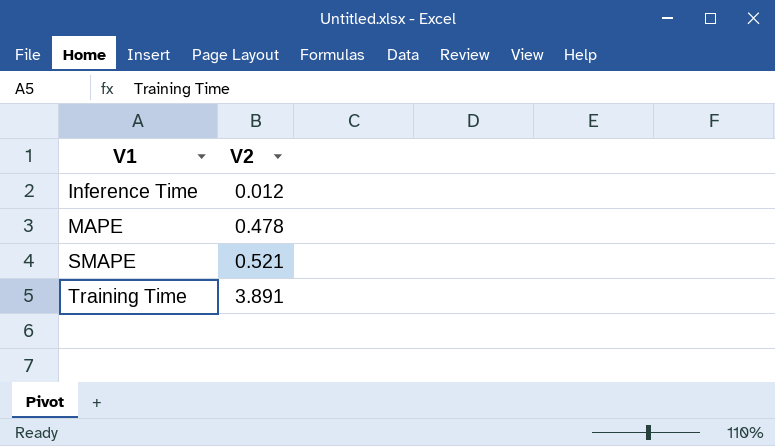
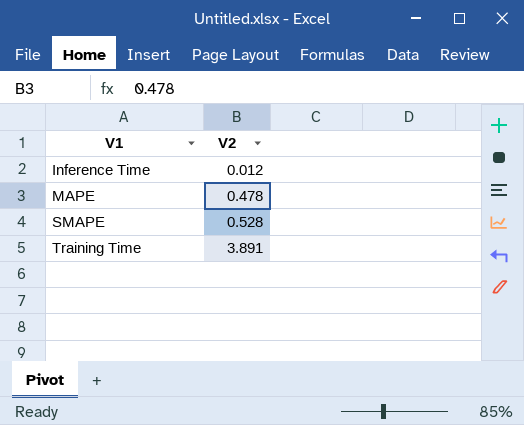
SMAPE | V2: 0.521 -> 0.528

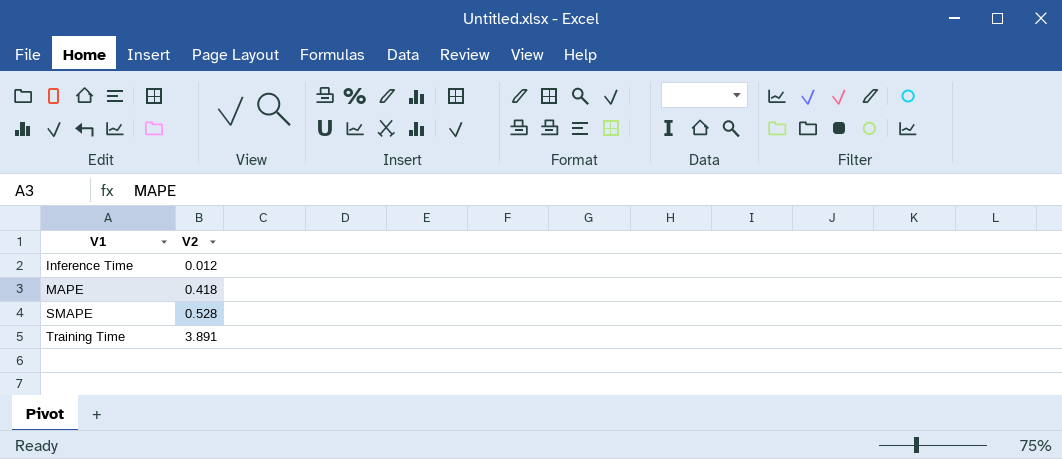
MAPE | V2: 0.478 -> 0.418

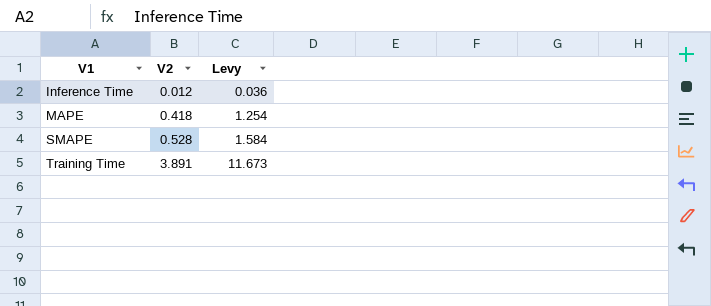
column Levy | formula: none -> [V2] * 3

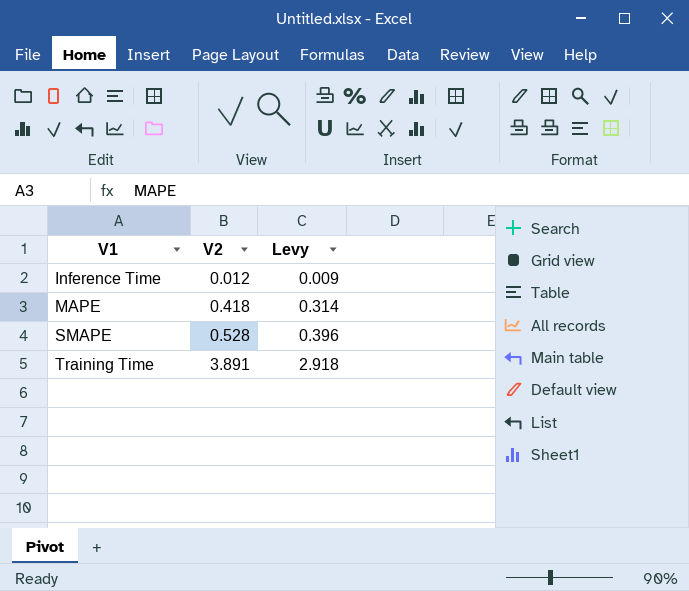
column Levy | formula: [V2] * 3 -> [V2] * 0.75

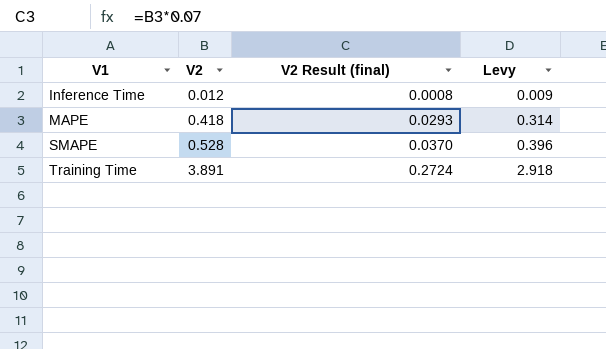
column V2 Result (final) | formula: none -> [V2] * 0.07

